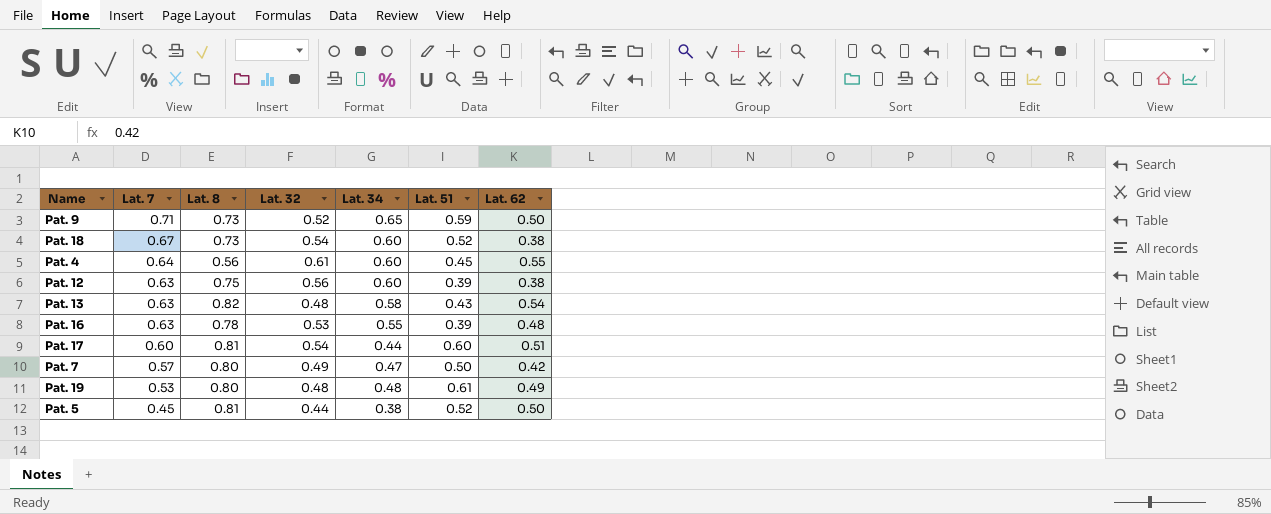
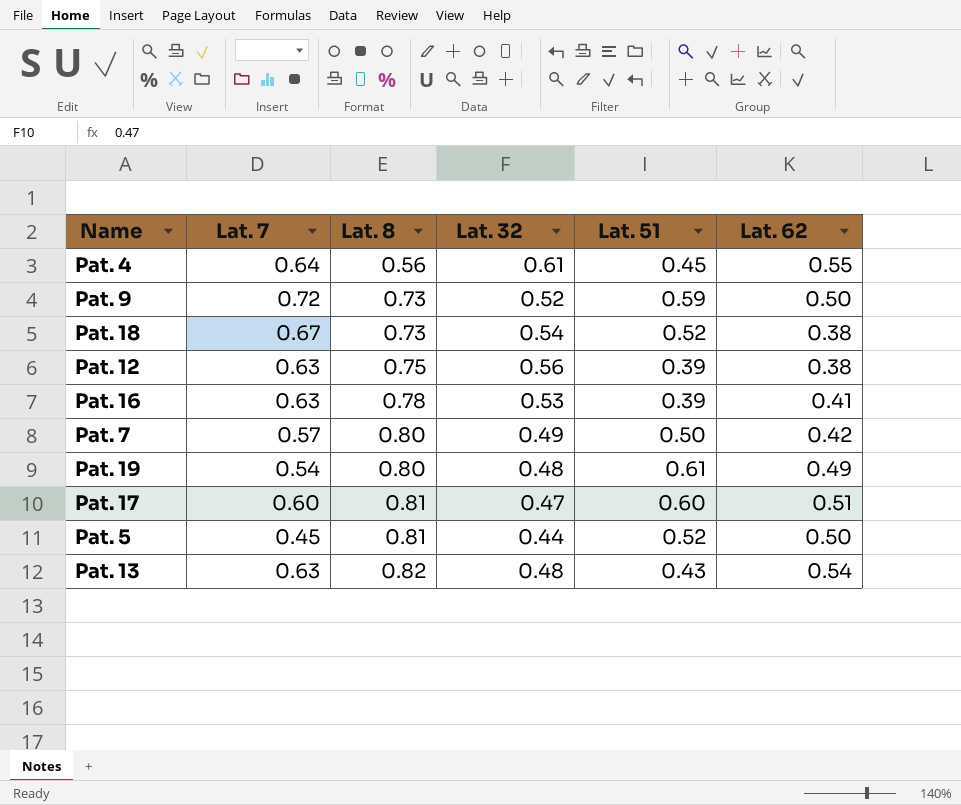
row order: Lat. 7 descending -> Lat. 8 ascending
column Lat. 34 | position: 5 -> none
Pat. 9 | Lat. 7: 0.71 -> 0.72
Pat. 16 | Lat. 62: 0.48 -> 0.41
Pat. 19 | Lat. 7: 0.53 -> 0.54
Pat. 17 | Lat. 32: 0.54 -> 0.47

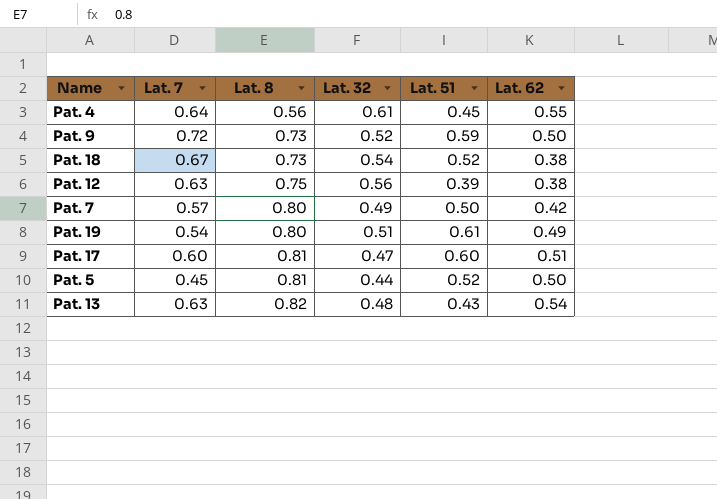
row Pat. 16: 0.63 | 0.78 | 0.53 | 0.39 | 0.41 -> none
Pat. 19 | Lat. 32: 0.48 -> 0.51

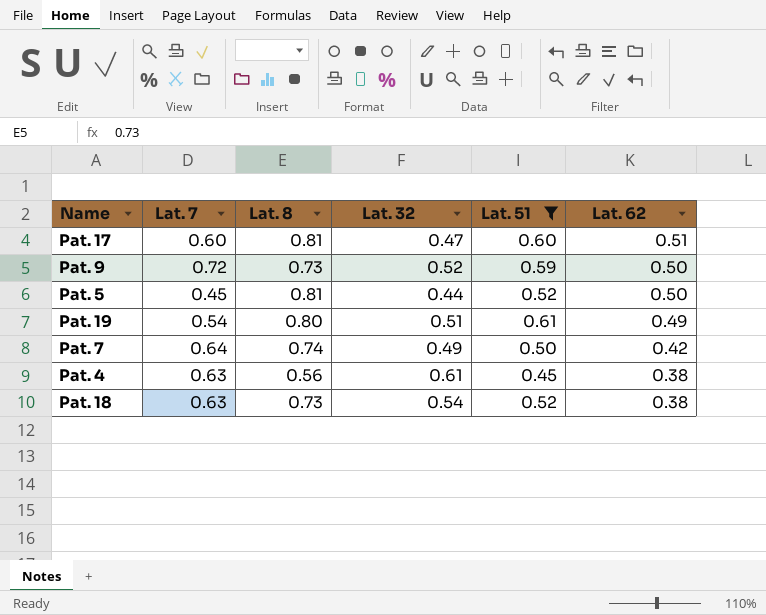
filter: none -> Lat. 51 >= 0.45
row order: Lat. 8 ascending -> Lat. 62 descending
Pat. 7 | Lat. 7: 0.57 -> 0.64
Pat. 7 | Lat. 8: 0.80 -> 0.74
Pat. 4 | Lat. 7: 0.64 -> 0.63
Pat. 4 | Lat. 62: 0.55 -> 0.38
Pat. 18 | Lat. 7: 0.67 -> 0.63

